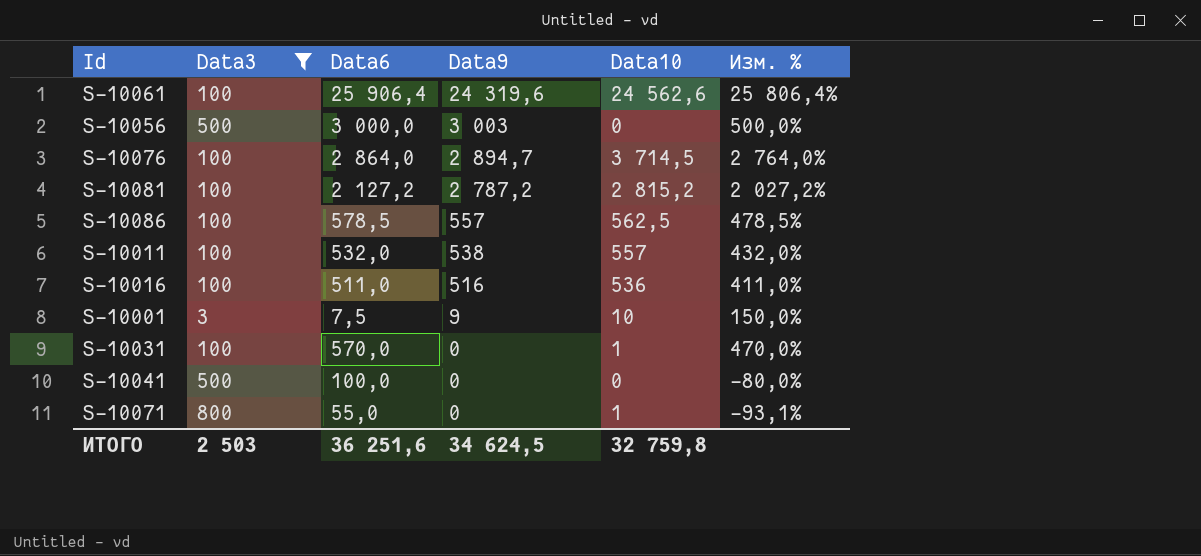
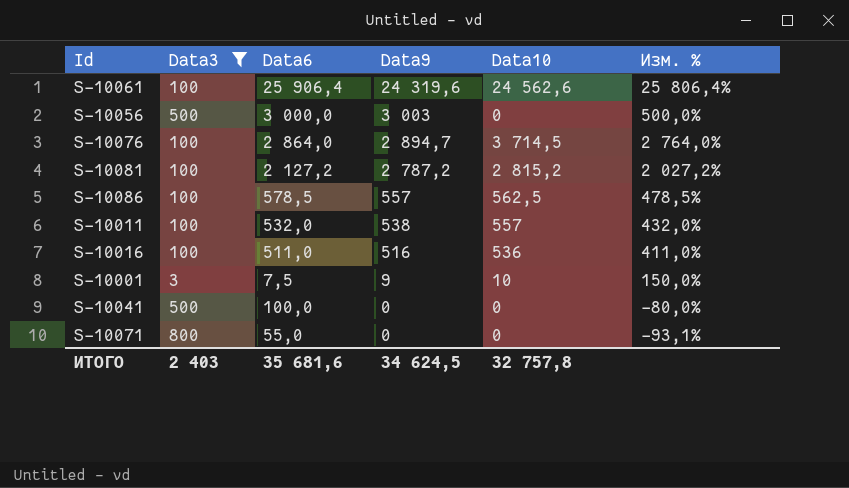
row S-10031: 100 | 570,0 | 0 | 1 | 470,0% -> none
S-10071 | Data10: 1 -> 0
ИТОГО | Data3: 2 503 -> 2 403
ИТОГО | Data6: 36 251,6 -> 35 681,6
ИТОГО | Data10: 32 759,8 -> 32 757,8

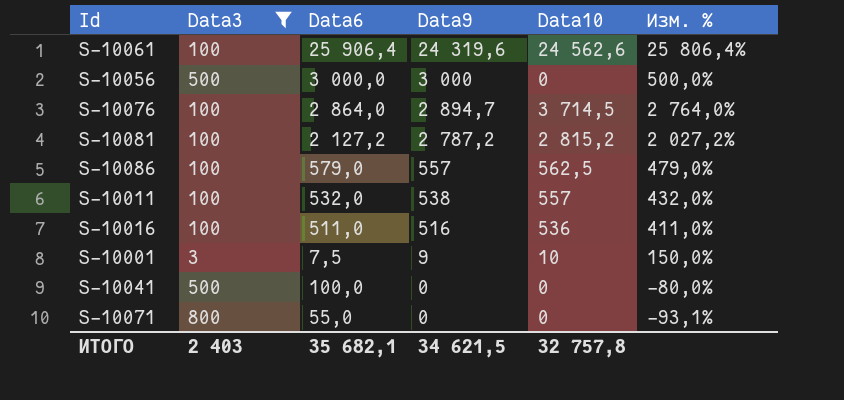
S-10056 | Data9: 3 003 -> 3 000
S-10086 | Data6: 578,5 -> 579,0
S-10086 | Изм. %: 478,5% -> 479,0%
ИТОГО | Data6: 35 681,6 -> 35 682,1
ИТОГО | Data9: 34 624,5 -> 34 621,5

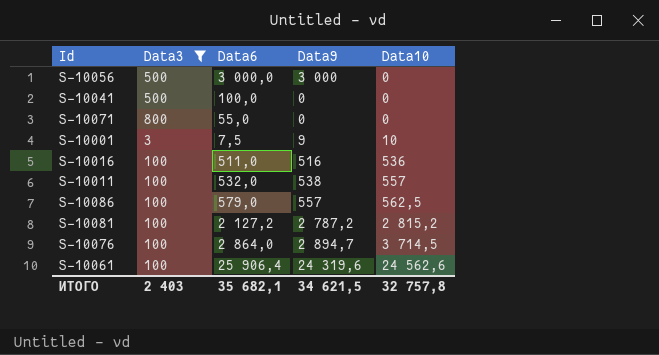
row order: Data9 descending -> Data10 ascending
column Изм. % | formula: ([Data6] - [Data3]) / [Data3] -> none

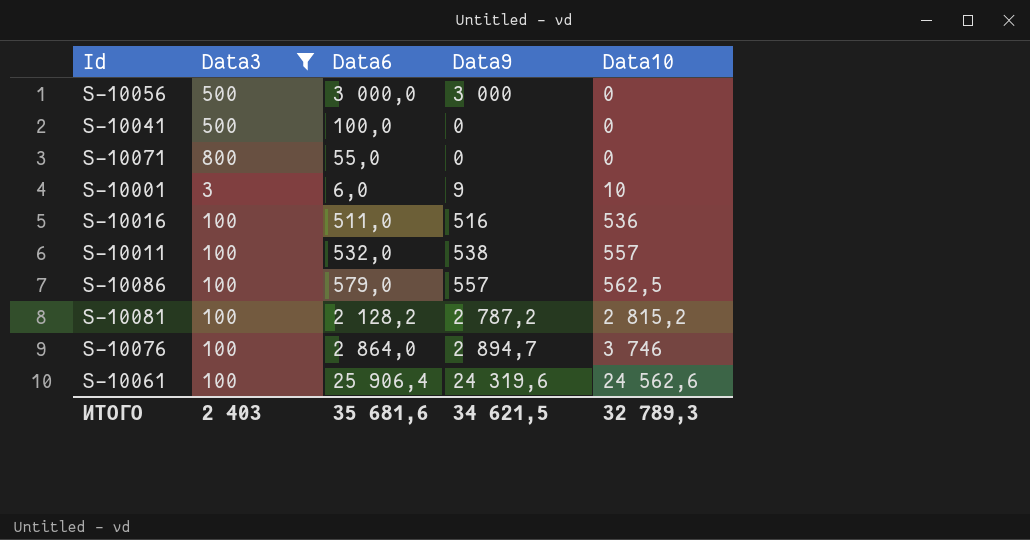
S-10001 | Data6: 7,5 -> 6,0
S-10081 | Data6: 2 127,2 -> 2 128,2
S-10076 | Data10: 3 714,5 -> 3 746
ИТОГО | Data6: 35 682,1 -> 35 681,6
ИТОГО | Data10: 32 757,8 -> 32 789,3

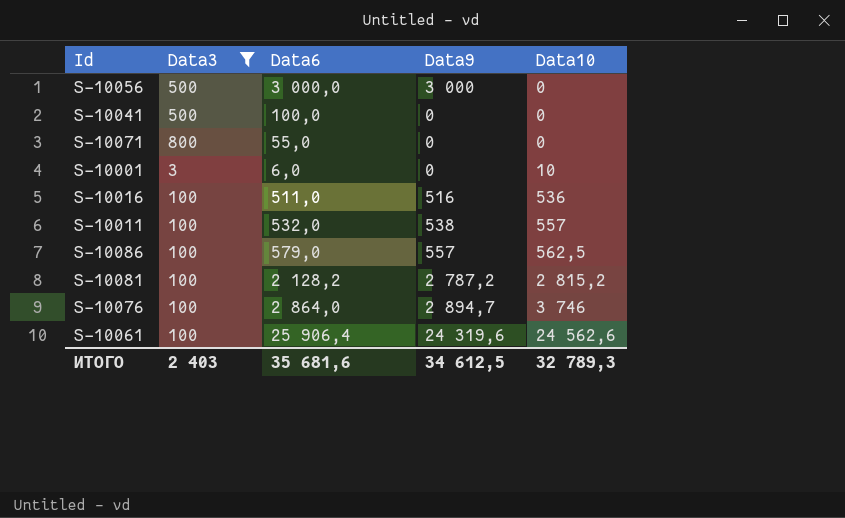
S-10001 | Data9: 9 -> 0
ИТОГО | Data9: 34 621,5 -> 34 612,5

